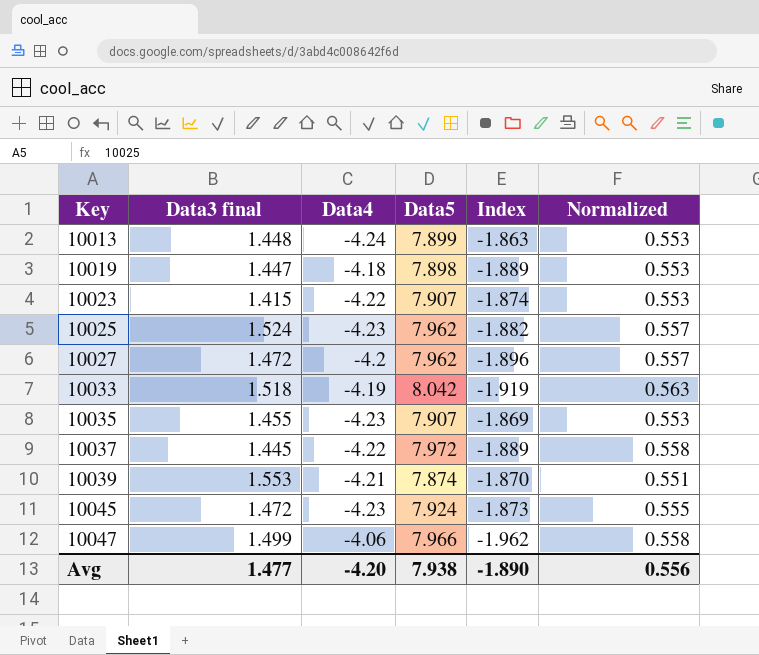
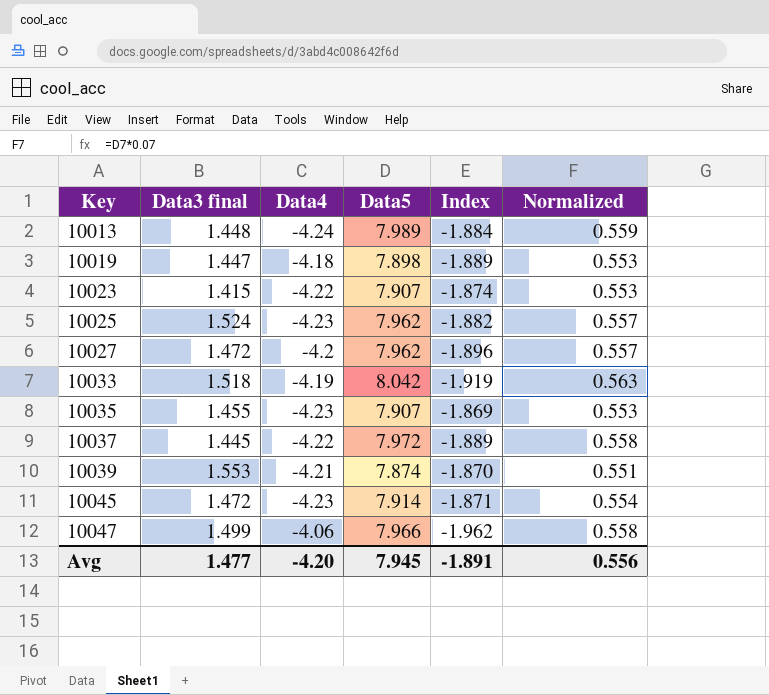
10013 | Data5: 7.899 -> 7.989
10013 | Index: -1.863 -> -1.884
10013 | Normalized: 0.553 -> 0.559
10045 | Data5: 7.924 -> 7.914
10045 | Index: -1.873 -> -1.871
10045 | Normalized: 0.555 -> 0.554
Avg | Data5: 7.938 -> 7.945
Avg | Index: -1.890 -> -1.891

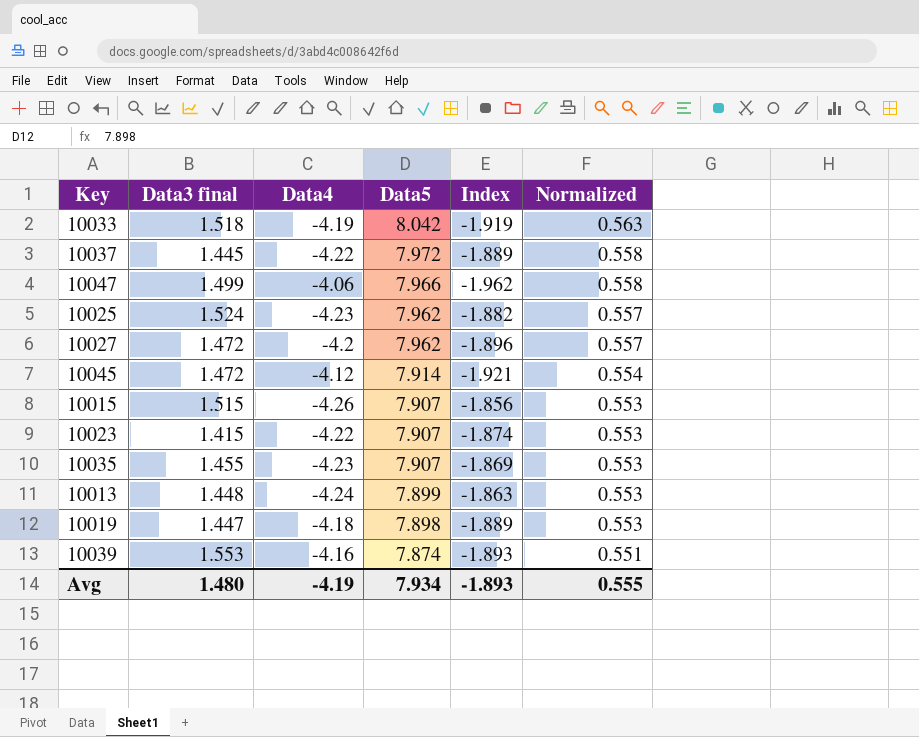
row order: Key ascending -> Data5 descending
10045 | Data4: -4.23 -> -4.12
10045 | Index: -1.871 -> -1.921
row 10015: none -> 1.515 | -4.26 | 7.907 | -1.856 | 0.553
10013 | Data5: 7.989 -> 7.899
10013 | Index: -1.884 -> -1.863
10013 | Normalized: 0.559 -> 0.553
10039 | Data4: -4.21 -> -4.16
10039 | Index: -1.870 -> -1.893
Avg | Data3 final: 1.477 -> 1.480
Avg | Data4: -4.20 -> -4.19
Avg | Data5: 7.945 -> 7.934
Avg | Index: -1.891 -> -1.893
Avg | Normalized: 0.556 -> 0.555

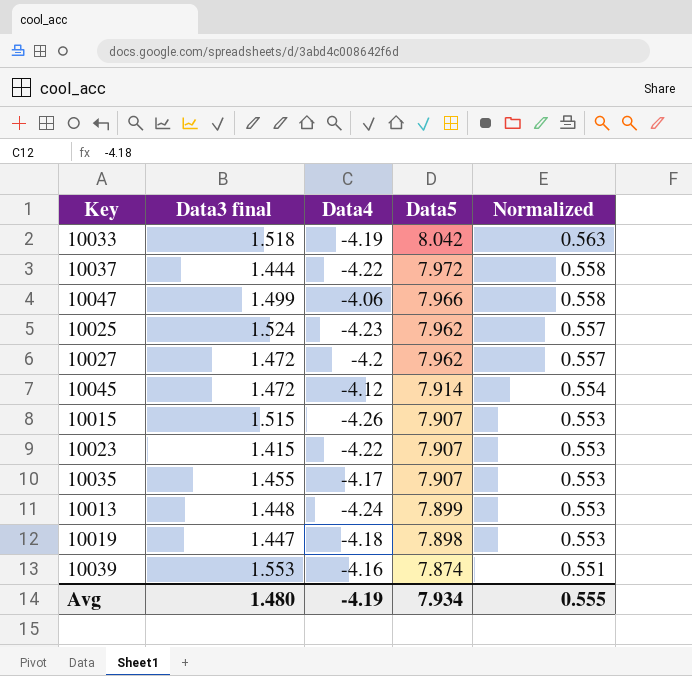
column Index | formula: [Data5] / [Data4] -> none
10037 | Data3 final: 1.445 -> 1.444
10035 | Data4: -4.23 -> -4.17

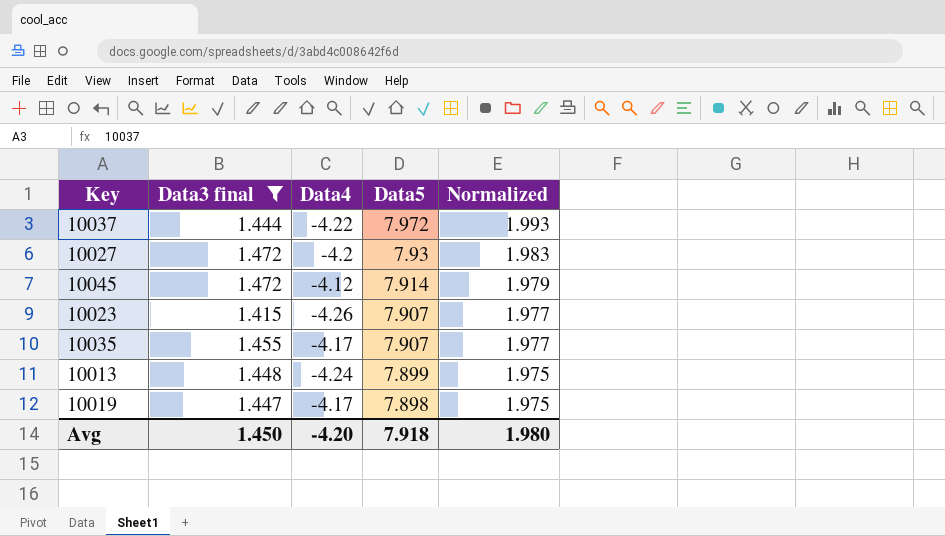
filter: none -> Data3 final <= 1.472
column Normalized | formula: [Data5] * 0.07 -> [Data5] * 0.25
10027 | Data5: 7.962 -> 7.93
10023 | Data4: -4.22 -> -4.26
10019 | Data4: -4.18 -> -4.17
Avg | Data3 final: 1.480 -> 1.450
Avg | Data4: -4.19 -> -4.20
Avg | Data5: 7.934 -> 7.918
Avg | Normalized: 0.555 -> 1.980

